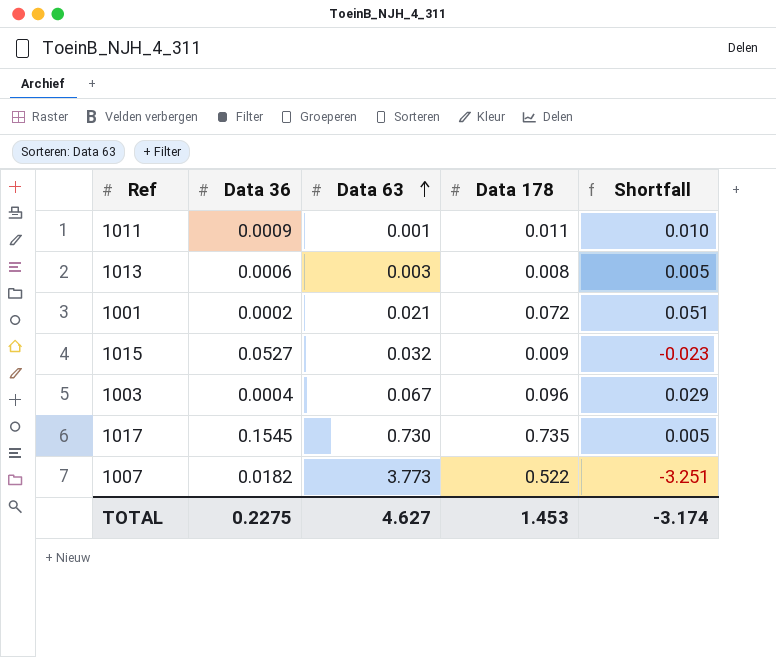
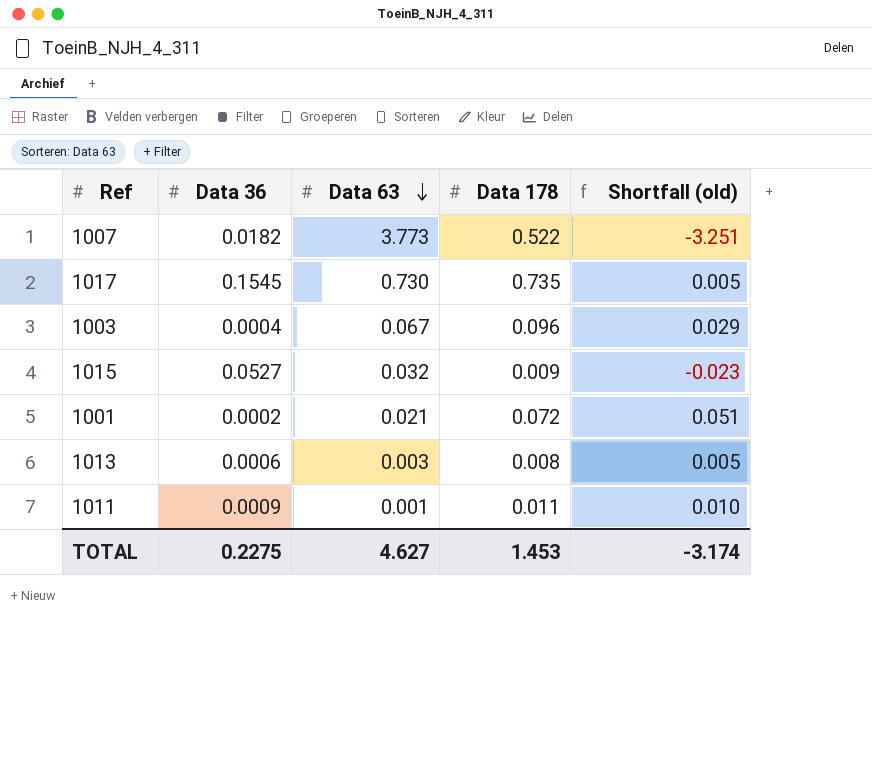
row order: Data 63 ascending -> Data 63 descending
column name: Shortfall -> Shortfall (old)

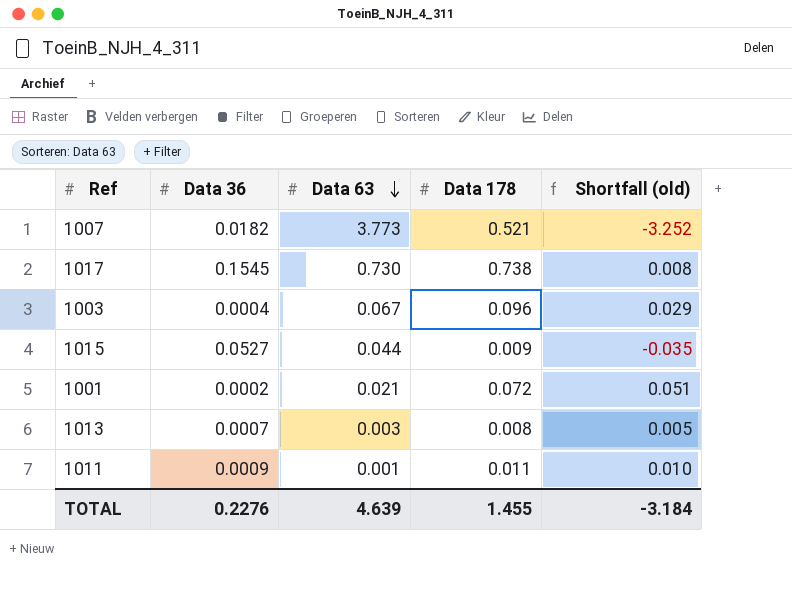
1007 | Data 178: 0.522 -> 0.521
1007 | Shortfall (old): -3.251 -> -3.252
1017 | Data 178: 0.735 -> 0.738
1017 | Shortfall (old): 0.005 -> 0.008
1015 | Data 63: 0.032 -> 0.044
1015 | Shortfall (old): -0.023 -> -0.035
1013 | Data 36: 0.0006 -> 0.0007
TOTAL | Data 36: 0.2275 -> 0.2276
TOTAL | Data 63: 4.627 -> 4.639
TOTAL | Data 178: 1.453 -> 1.455
TOTAL | Shortfall (old): -3.174 -> -3.184

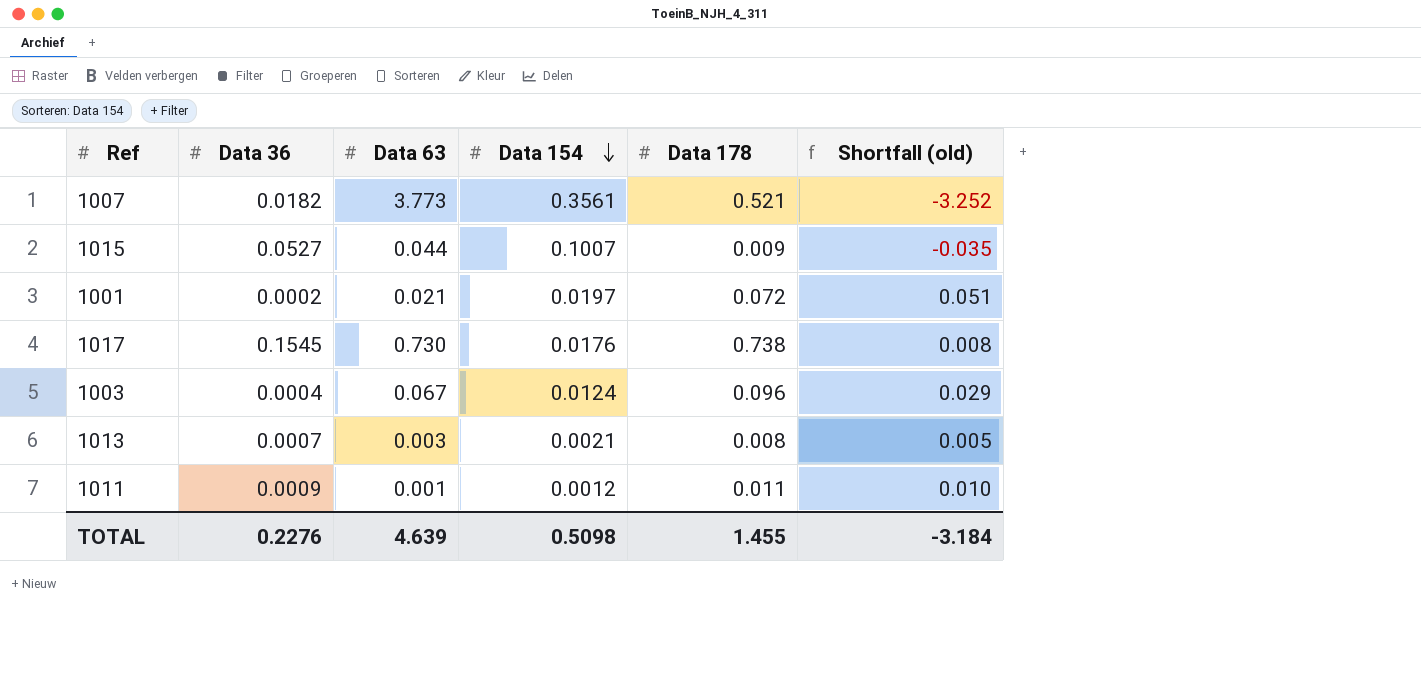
row order: Data 63 descending -> Data 154 descending
column Data 154 | position: none -> 4

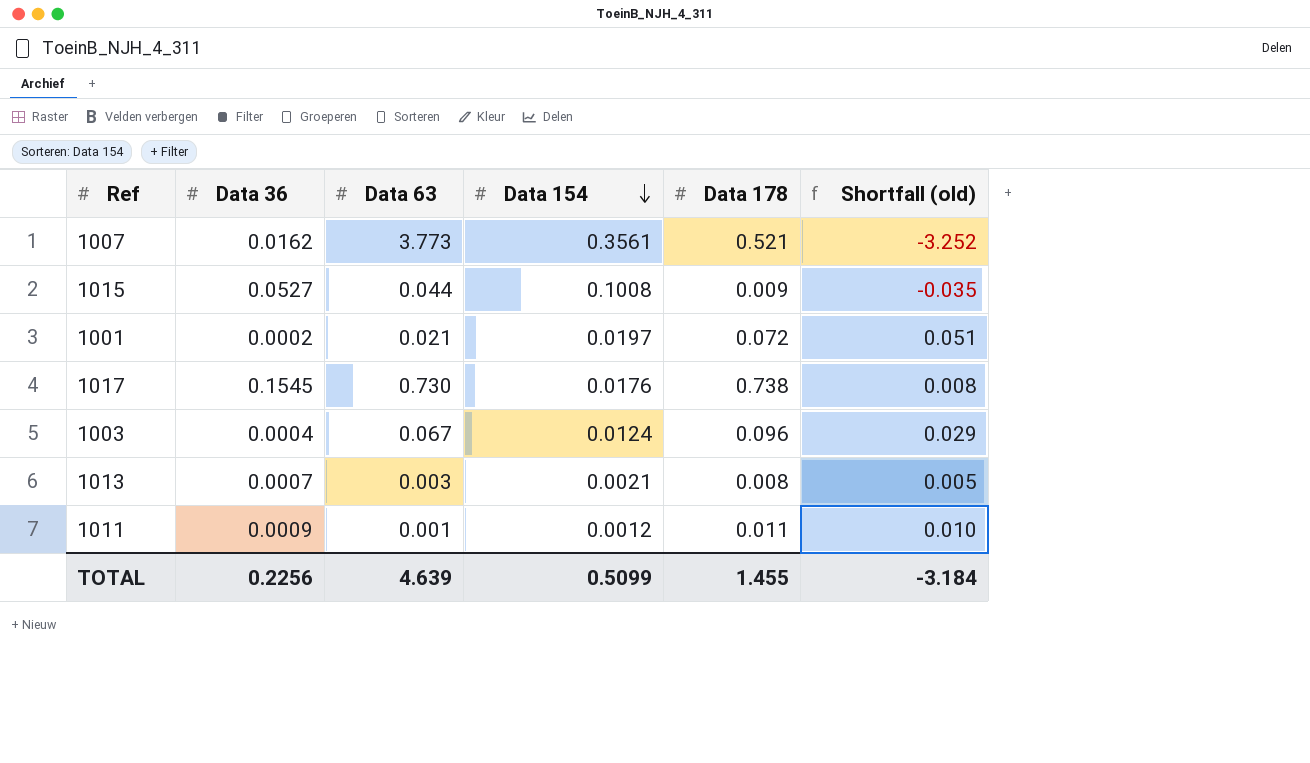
1007 | Data 36: 0.0182 -> 0.0162
1015 | Data 154: 0.1007 -> 0.1008
TOTAL | Data 36: 0.2276 -> 0.2256
TOTAL | Data 154: 0.5098 -> 0.5099

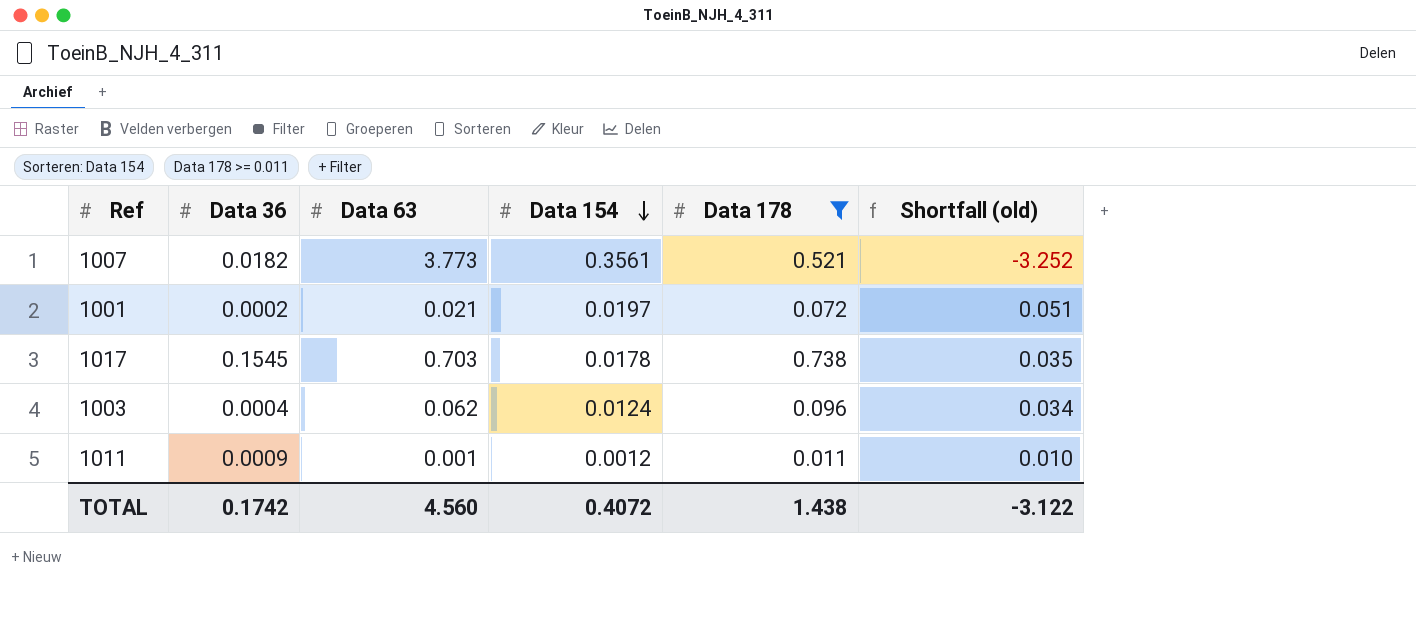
filter: none -> Data 178 >= 0.011
1007 | Data 36: 0.0162 -> 0.0182
1017 | Data 63: 0.730 -> 0.703
1017 | Data 154: 0.0176 -> 0.0178
1017 | Shortfall (old): 0.008 -> 0.035
1003 | Data 63: 0.067 -> 0.062
1003 | Shortfall (old): 0.029 -> 0.034
TOTAL | Data 36: 0.2256 -> 0.1742
TOTAL | Data 63: 4.639 -> 4.560
TOTAL | Data 154: 0.5099 -> 0.4072
TOTAL | Data 178: 1.455 -> 1.438
TOTAL | Shortfall (old): -3.184 -> -3.122

